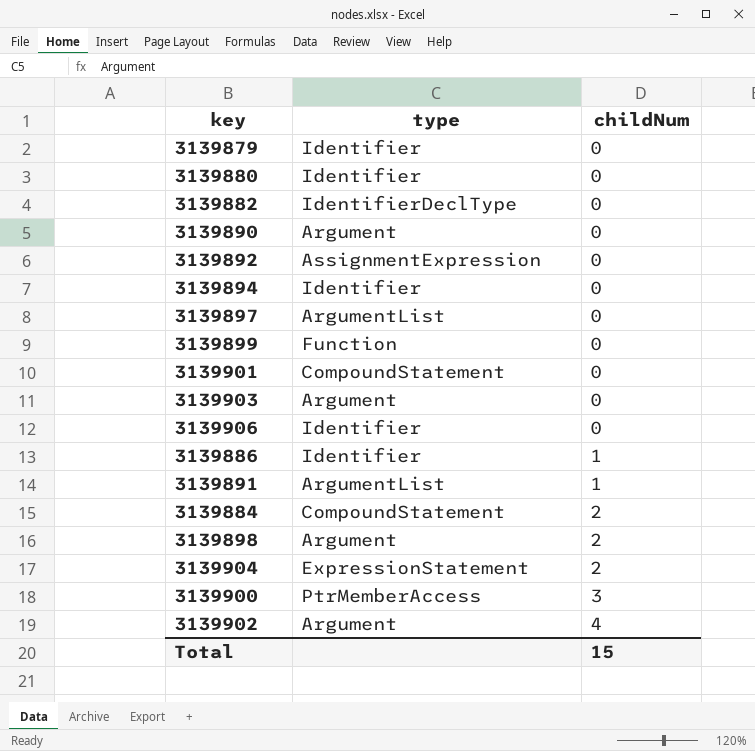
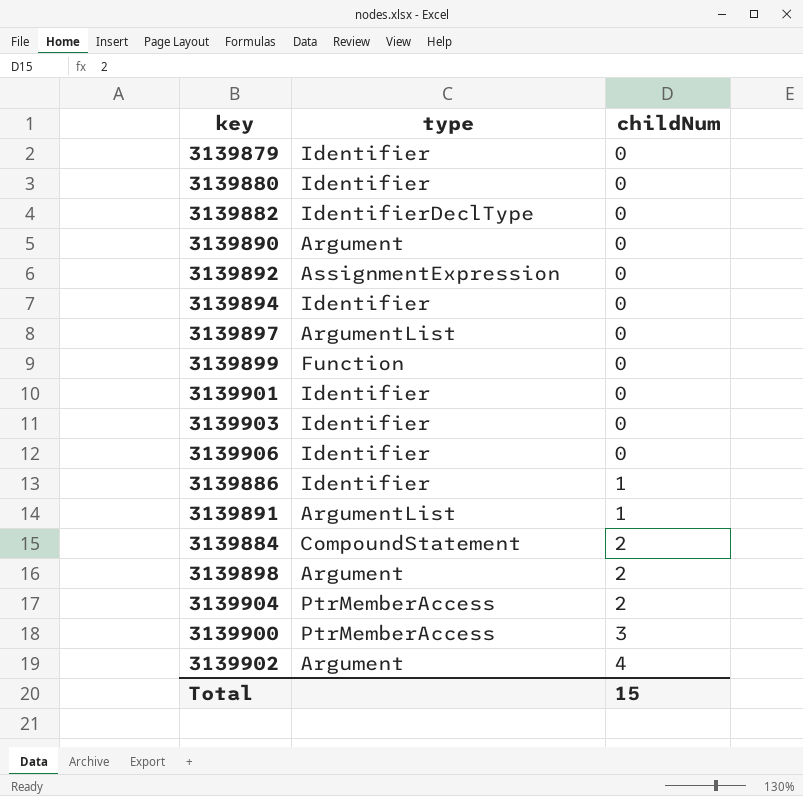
3139901 | type: CompoundStatement -> Identifier
3139903 | type: Argument -> Identifier
3139904 | type: ExpressionStatement -> PtrMemberAccess

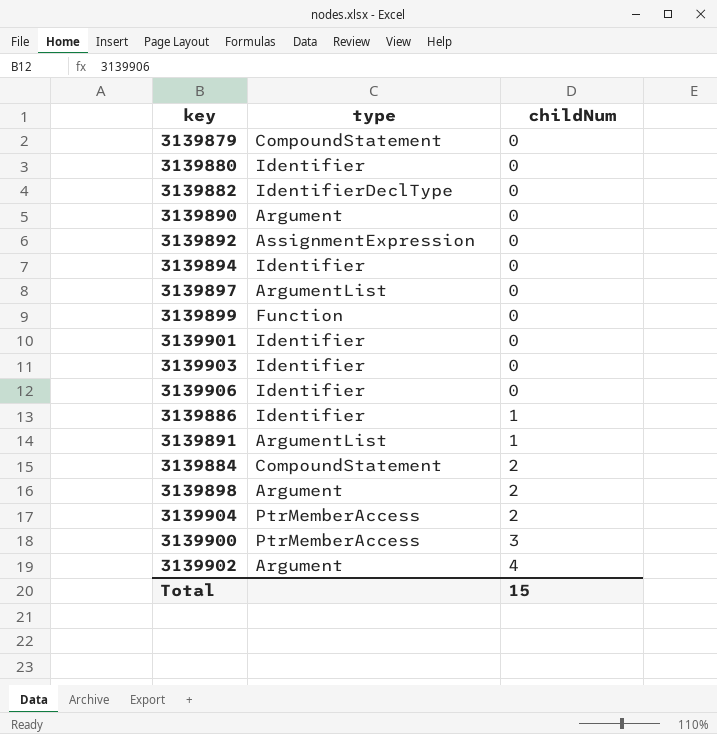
3139879 | type: Identifier -> CompoundStatement

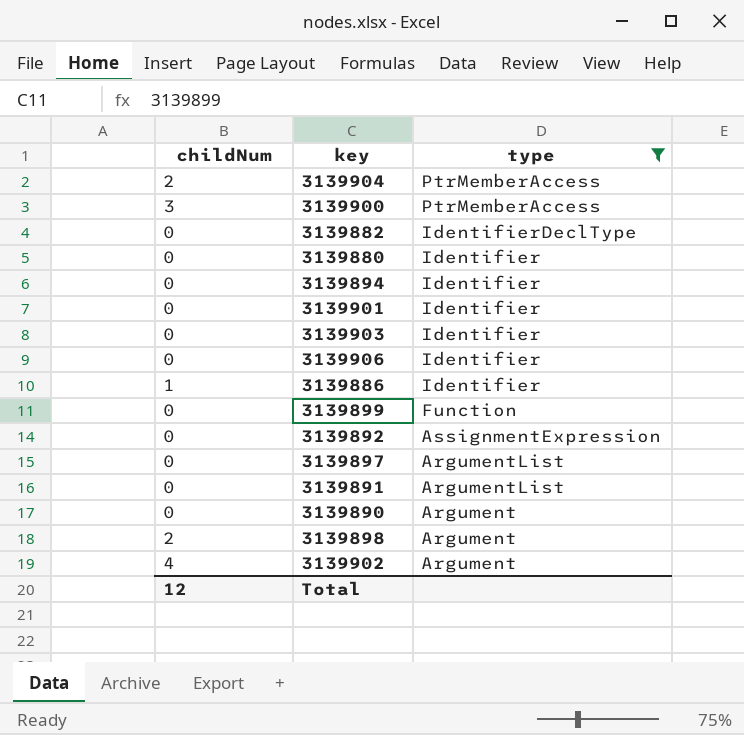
filter: none -> type != CompoundStatement
row order: childNum ascending -> type descending
column childNum | position: 3 -> 1
3139891 | childNum: 1 -> 0
Total | childNum: 15 -> 12

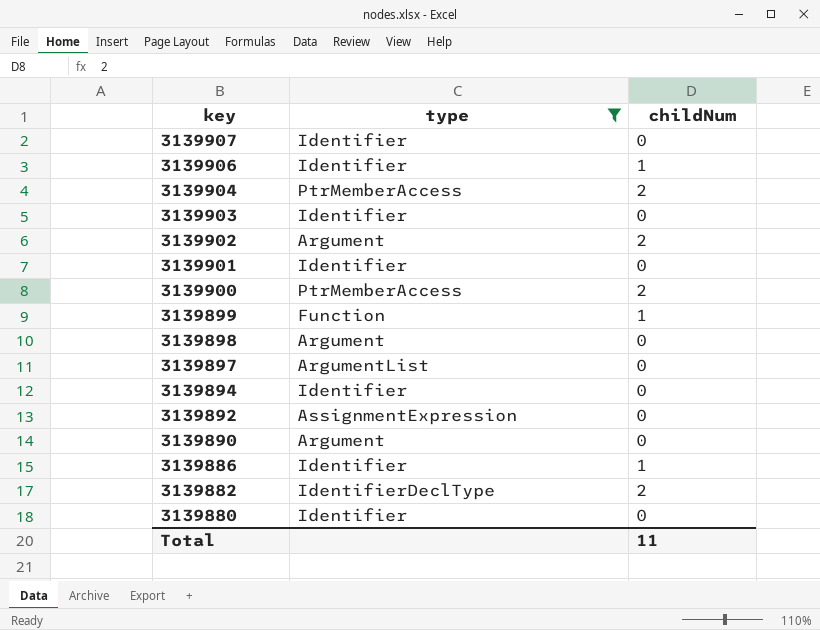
row order: type descending -> key descending
column childNum | position: 1 -> 3
row 3139891: 0 | ArgumentList -> none
row 3139907: none -> Identifier | 0
3139906 | childNum: 0 -> 1
3139902 | childNum: 4 -> 2
3139900 | childNum: 3 -> 2
3139899 | childNum: 0 -> 1
3139898 | childNum: 2 -> 0
3139882 | childNum: 0 -> 2
Total | childNum: 12 -> 11

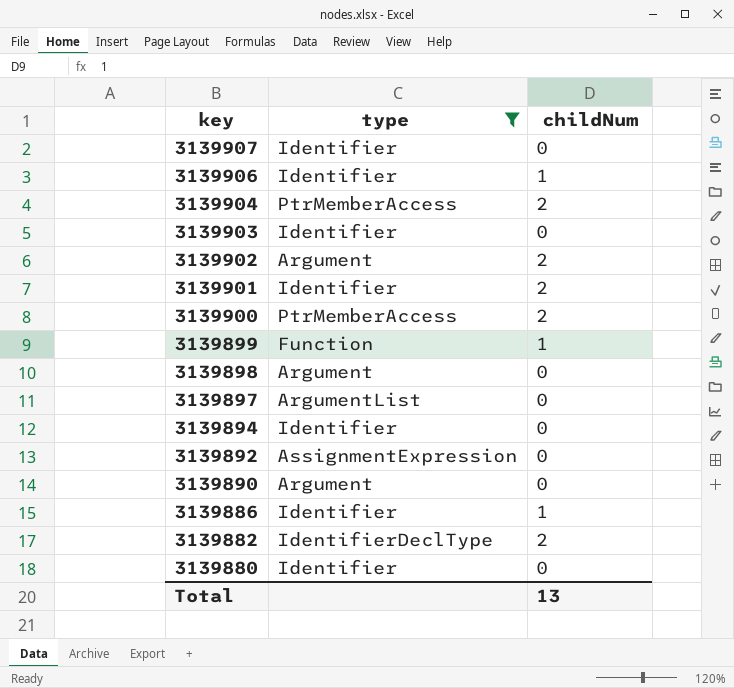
3139901 | childNum: 0 -> 2
Total | childNum: 11 -> 13

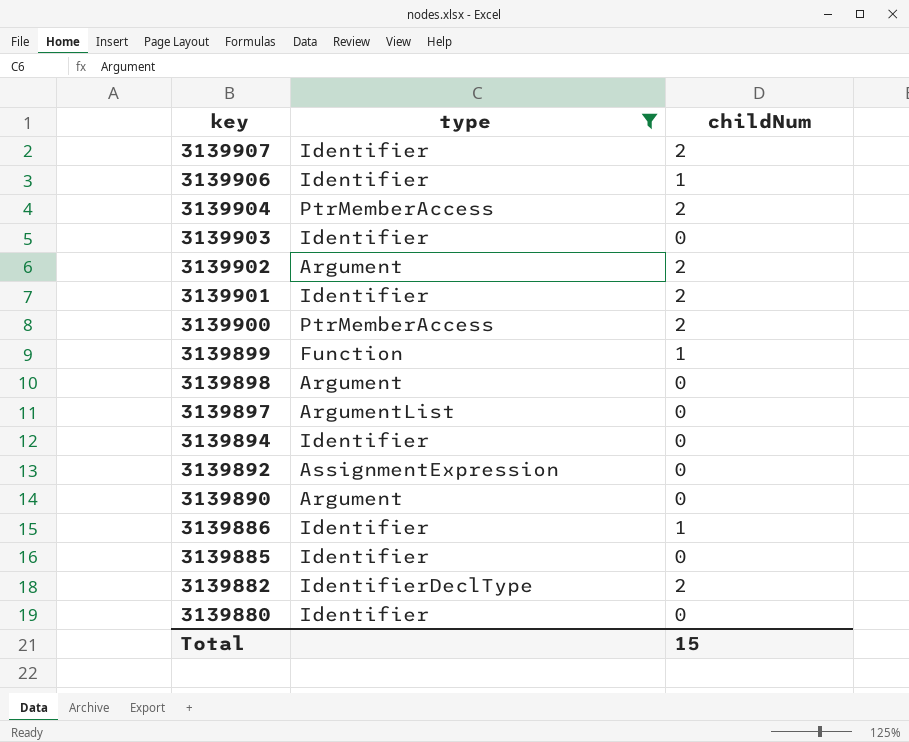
3139907 | childNum: 0 -> 2
row 3139885: none -> Identifier | 0
Total | childNum: 13 -> 15

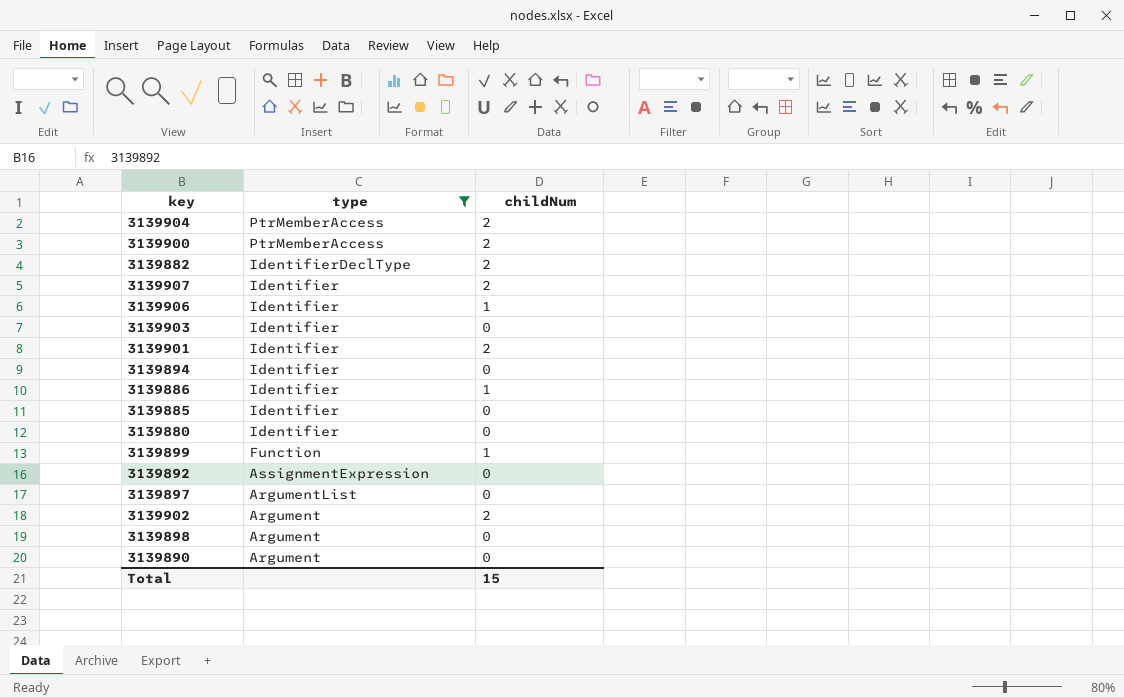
row order: key descending -> type descending

